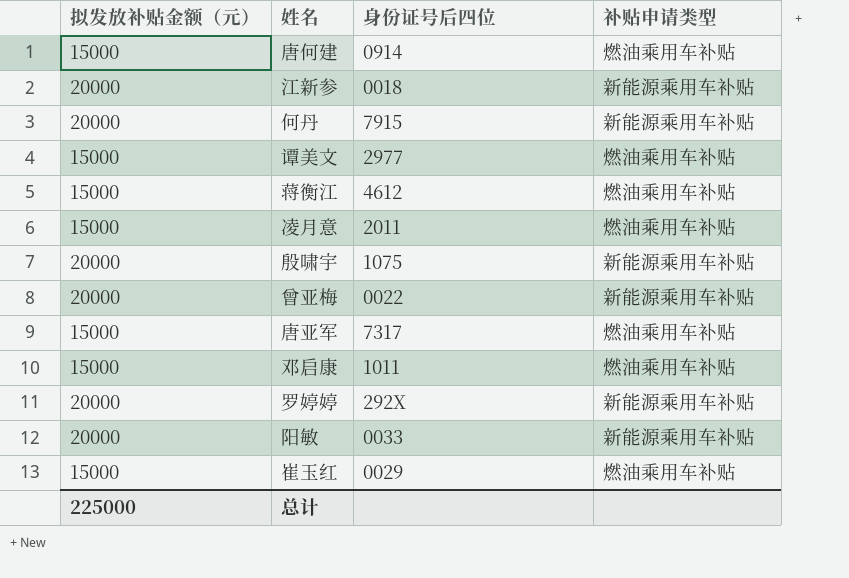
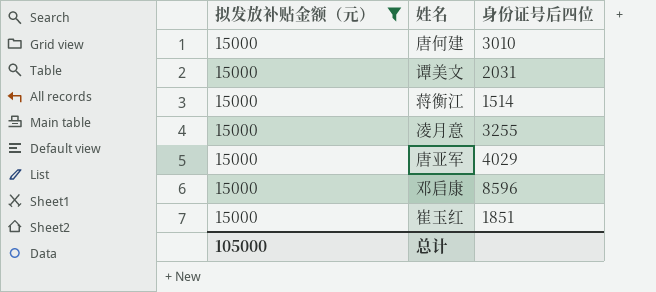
filter: none -> 拟发放补贴金额（元） = 15000
column 补贴申请类型 | position: 4 -> none
唐何建 | 身份证号后四位: 0914 -> 3010
谭美文 | 身份证号后四位: 2977 -> 2031
蒋衡江 | 身份证号后四位: 4612 -> 1514
凌月意 | 身份证号后四位: 2011 -> 3255
唐亚军 | 身份证号后四位: 7317 -> 4029
邓启康 | 身份证号后四位: 1011 -> 8596
崔玉红 | 身份证号后四位: 0029 -> 1851
总计 | 拟发放补贴金额（元）: 225000 -> 105000

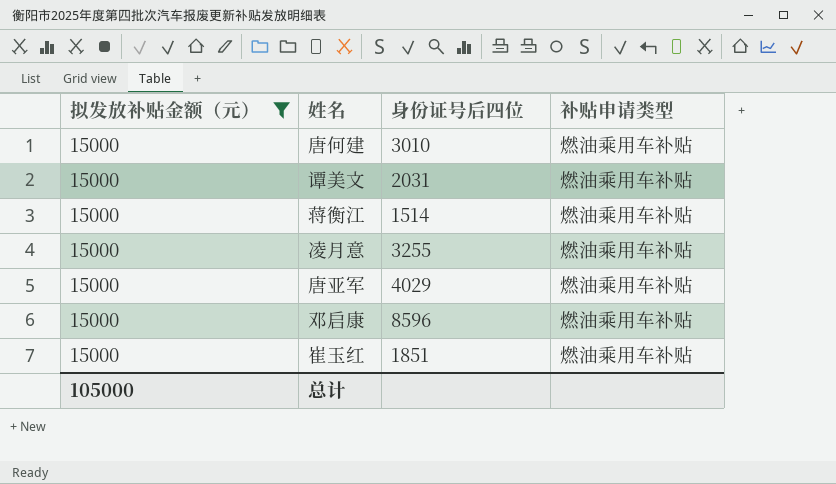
column 补贴申请类型 | position: none -> 4

